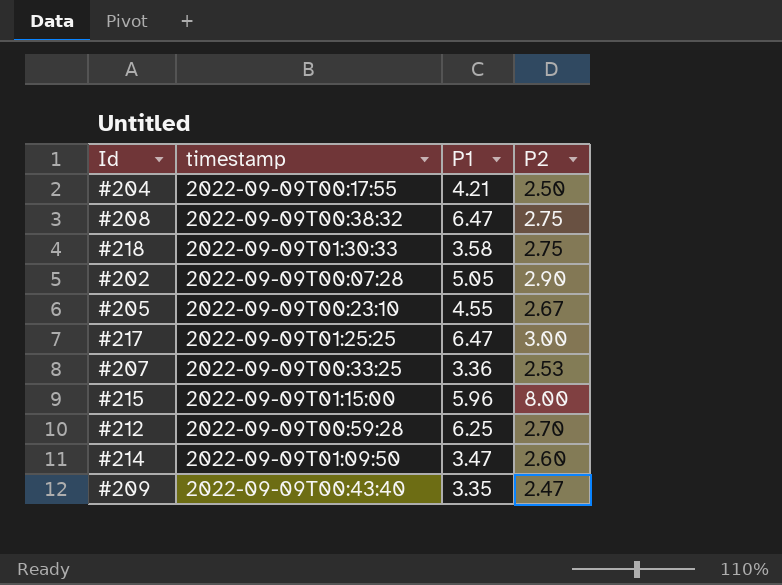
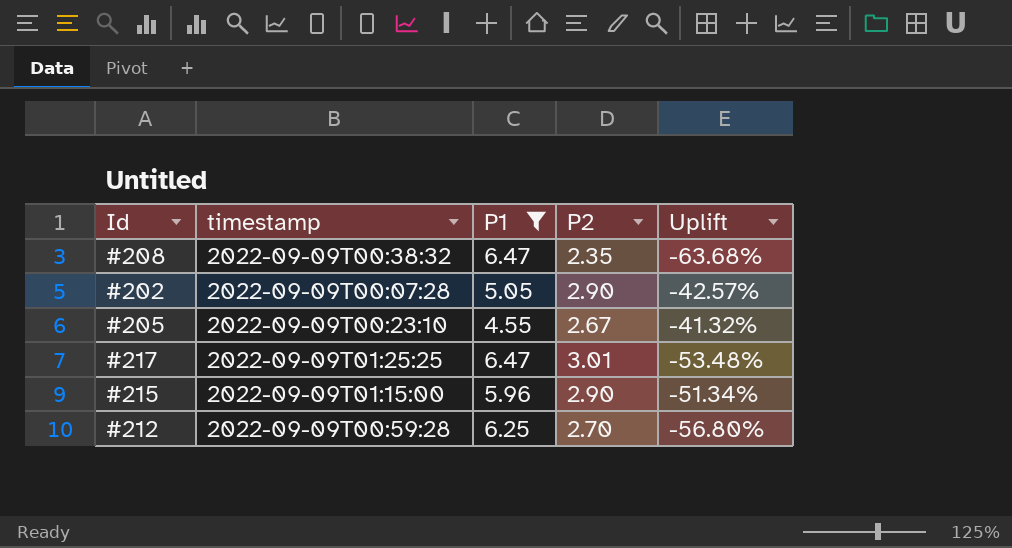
filter: none -> P1 >= 4.55
column Uplift | formula: none -> ([P2] - [P1]) / [P1]
#208 | P2: 2.75 -> 2.35
#217 | P2: 3.00 -> 3.01
#215 | P2: 8.00 -> 2.90

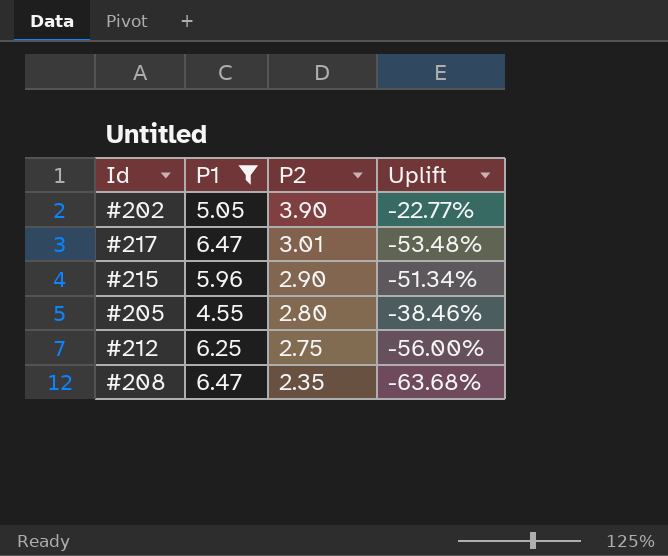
row order: none -> P2 descending
column timestamp | position: 2 -> none
#202 | P2: 2.90 -> 3.90
#202 | Uplift: -42.57% -> -22.77%
#205 | P2: 2.67 -> 2.80
#205 | Uplift: -41.32% -> -38.46%
#212 | P2: 2.70 -> 2.75
#212 | Uplift: -56.80% -> -56.00%

